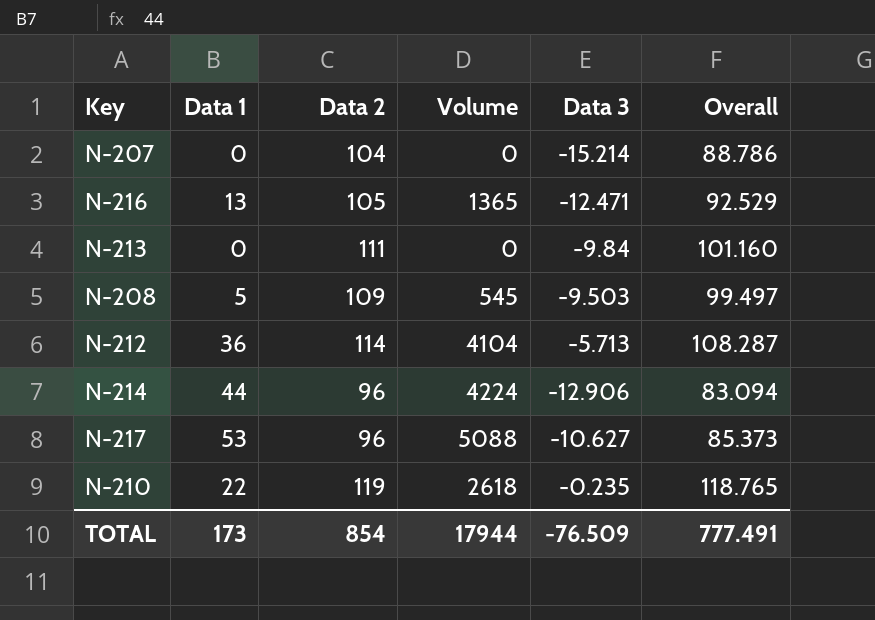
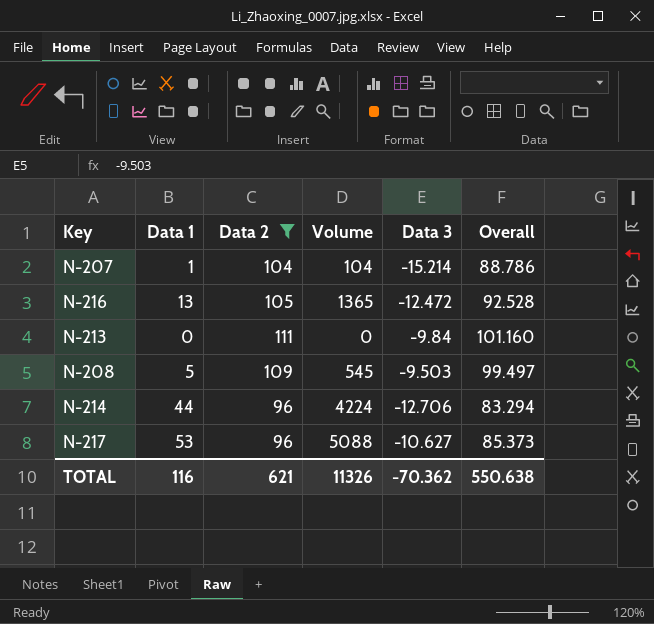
filter: none -> Data 2 <= 111
N-207 | Data 1: 0 -> 1
N-207 | Volume: 0 -> 104
N-216 | Data 3: -12.471 -> -12.472
N-216 | Overall: 92.529 -> 92.528
N-214 | Data 3: -12.906 -> -12.706
N-214 | Overall: 83.094 -> 83.294
TOTAL | Data 1: 173 -> 116
TOTAL | Data 2: 854 -> 621
TOTAL | Volume: 17944 -> 11326
TOTAL | Data 3: -76.509 -> -70.362
TOTAL | Overall: 777.491 -> 550.638

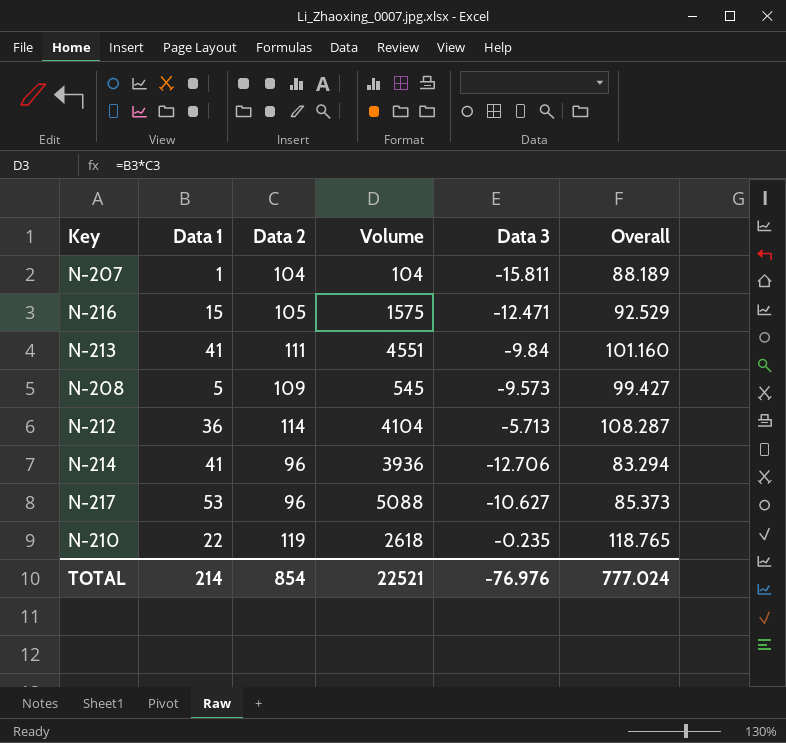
filter: Data 2 <= 111 -> none
N-207 | Data 3: -15.214 -> -15.811
N-207 | Overall: 88.786 -> 88.189
N-216 | Data 1: 13 -> 15
N-216 | Volume: 1365 -> 1575
N-216 | Data 3: -12.472 -> -12.471
N-216 | Overall: 92.528 -> 92.529
N-213 | Data 1: 0 -> 41
N-213 | Volume: 0 -> 4551
N-208 | Data 3: -9.503 -> -9.573
N-208 | Overall: 99.497 -> 99.427
N-214 | Data 1: 44 -> 41
N-214 | Volume: 4224 -> 3936
TOTAL | Data 1: 116 -> 214
TOTAL | Data 2: 621 -> 854
TOTAL | Volume: 11326 -> 22521
TOTAL | Data 3: -70.362 -> -76.976
TOTAL | Overall: 550.638 -> 777.024

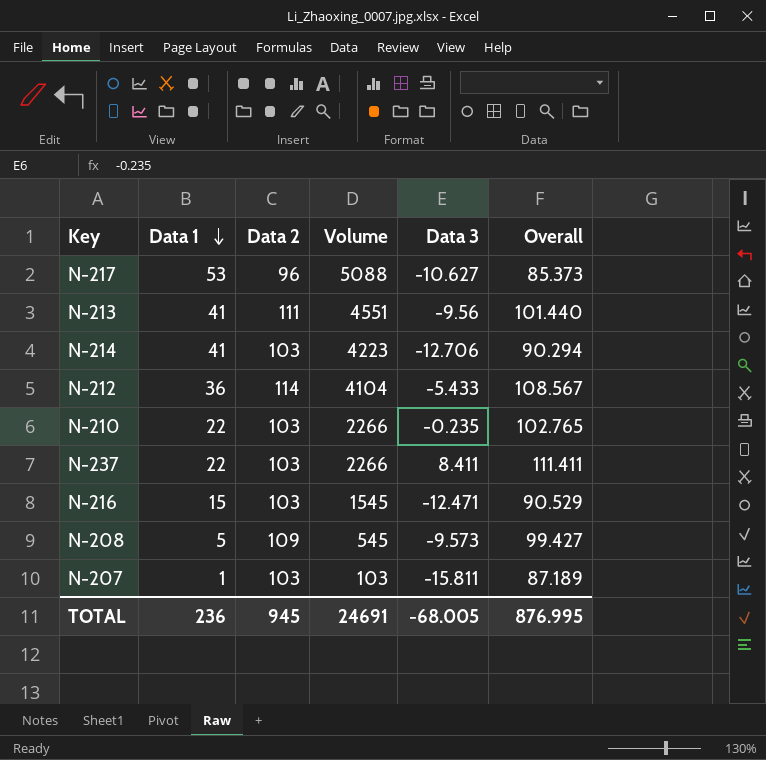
row order: none -> Data 1 descending
N-213 | Data 3: -9.84 -> -9.56
N-213 | Overall: 101.160 -> 101.440
N-214 | Data 2: 96 -> 103
N-214 | Volume: 3936 -> 4223
N-214 | Overall: 83.294 -> 90.294
N-212 | Data 3: -5.713 -> -5.433
N-212 | Overall: 108.287 -> 108.567
N-210 | Data 2: 119 -> 103
N-210 | Volume: 2618 -> 2266
N-210 | Overall: 118.765 -> 102.765
row N-237: none -> 22 | 103 | 2266 | 8.411 | 111.411
N-216 | Data 2: 105 -> 103
N-216 | Volume: 1575 -> 1545
N-216 | Overall: 92.529 -> 90.529
N-207 | Data 2: 104 -> 103
N-207 | Volume: 104 -> 103
N-207 | Overall: 88.189 -> 87.189
TOTAL | Data 1: 214 -> 236
TOTAL | Data 2: 854 -> 945
TOTAL | Volume: 22521 -> 24691
TOTAL | Data 3: -76.976 -> -68.005
TOTAL | Overall: 777.024 -> 876.995

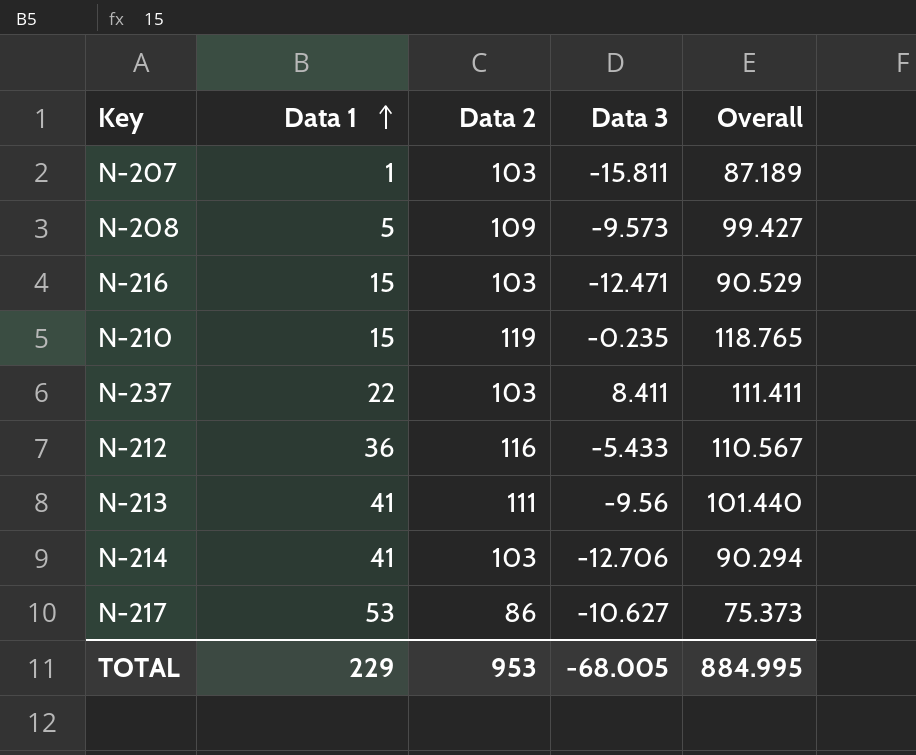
row order: Data 1 descending -> Data 1 ascending
column Volume | formula: [Data 1] * [Data 2] -> none
N-210 | Data 1: 22 -> 15
N-210 | Data 2: 103 -> 119
N-210 | Overall: 102.765 -> 118.765
N-212 | Data 2: 114 -> 116
N-212 | Overall: 108.567 -> 110.567
N-217 | Data 2: 96 -> 86
N-217 | Overall: 85.373 -> 75.373
TOTAL | Data 1: 236 -> 229
TOTAL | Data 2: 945 -> 953
TOTAL | Overall: 876.995 -> 884.995

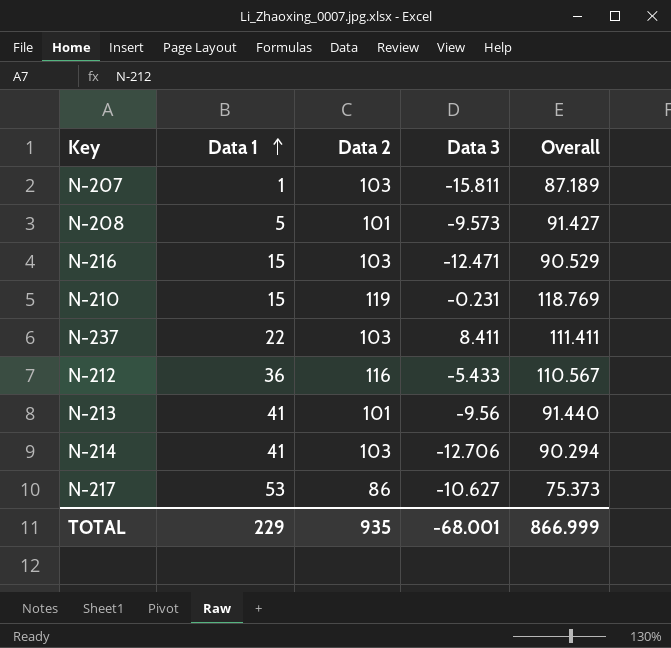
N-208 | Data 2: 109 -> 101
N-208 | Overall: 99.427 -> 91.427
N-210 | Data 3: -0.235 -> -0.231
N-210 | Overall: 118.765 -> 118.769
N-213 | Data 2: 111 -> 101
N-213 | Overall: 101.440 -> 91.440
TOTAL | Data 2: 953 -> 935
TOTAL | Data 3: -68.005 -> -68.001
TOTAL | Overall: 884.995 -> 866.999

